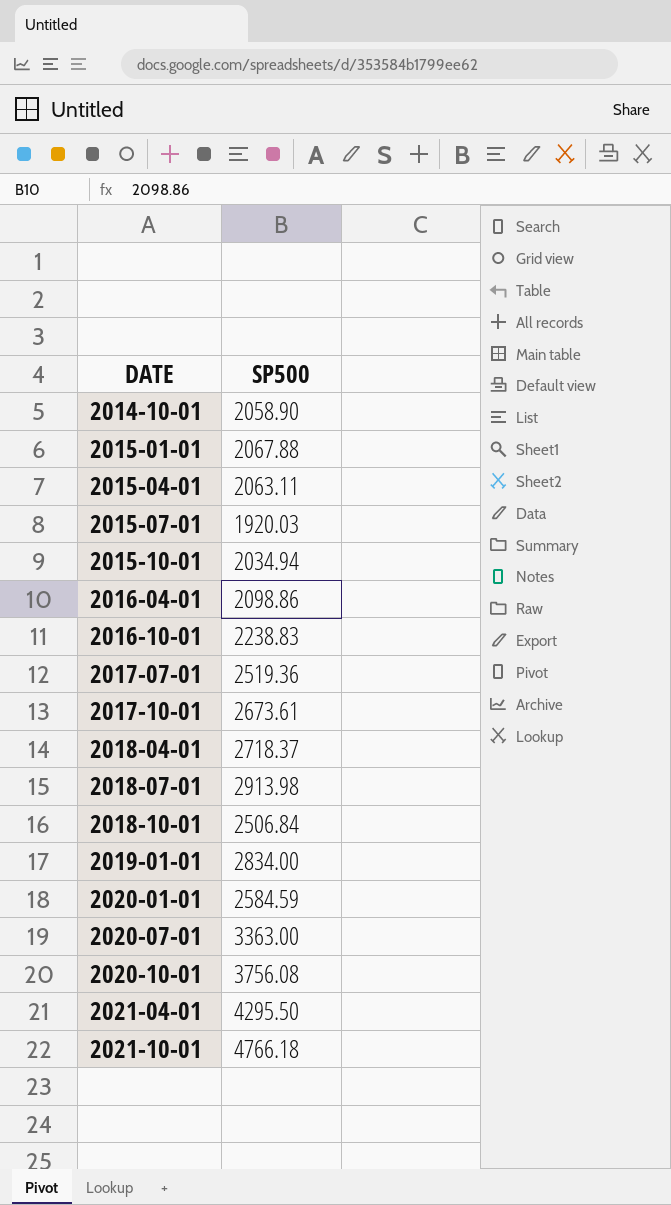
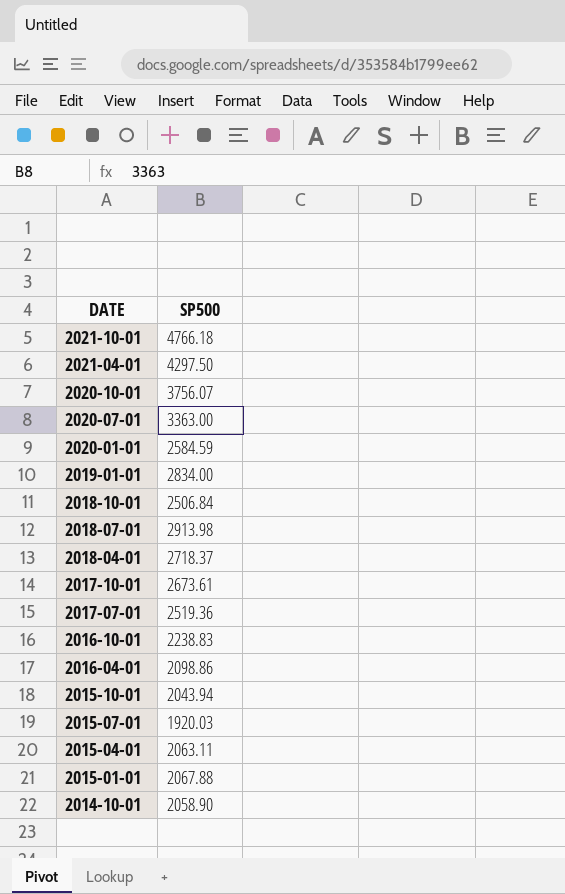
row order: DATE ascending -> DATE descending
2021-04-01 | SP500: 4295.50 -> 4297.50
2020-10-01 | SP500: 3756.08 -> 3756.07
2015-10-01 | SP500: 2034.94 -> 2043.94

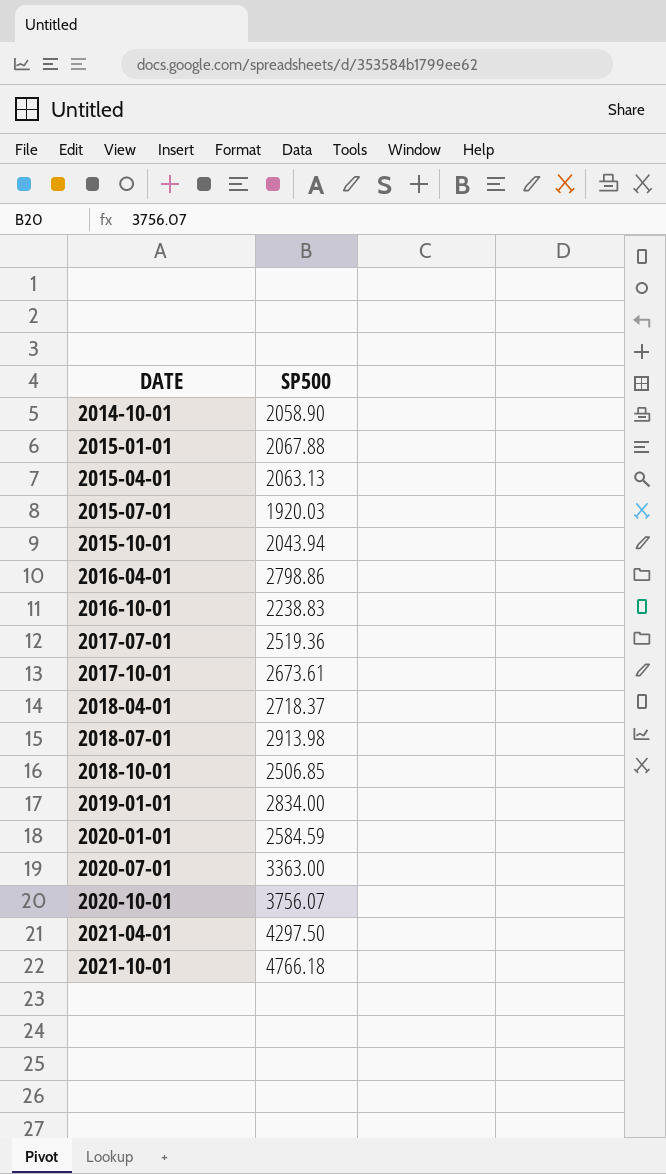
row order: DATE descending -> DATE ascending
2015-04-01 | SP500: 2063.11 -> 2063.13
2016-04-01 | SP500: 2098.86 -> 2798.86
2018-10-01 | SP500: 2506.84 -> 2506.85

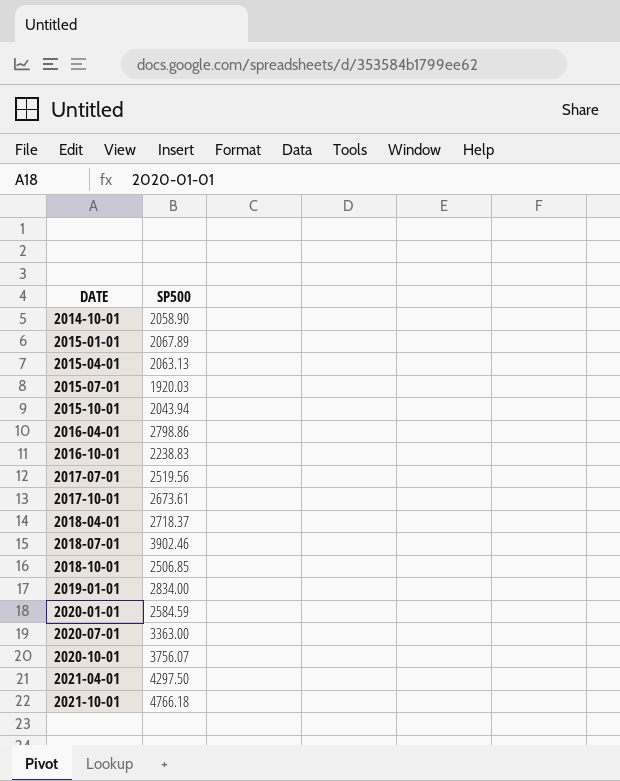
2015-01-01 | SP500: 2067.88 -> 2067.89
2017-07-01 | SP500: 2519.36 -> 2519.56
2018-07-01 | SP500: 2913.98 -> 3902.46

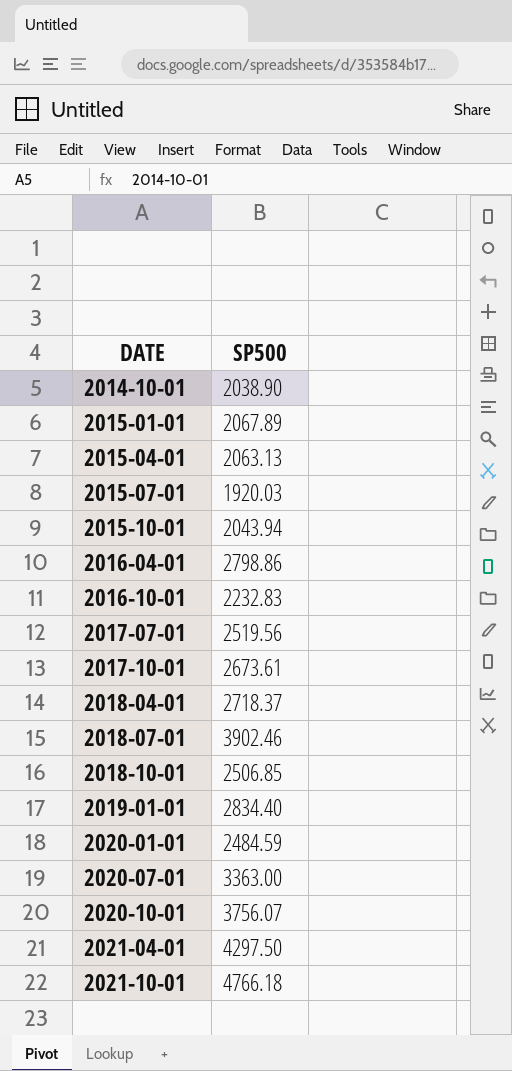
2014-10-01 | SP500: 2058.90 -> 2038.90
2016-10-01 | SP500: 2238.83 -> 2232.83
2019-01-01 | SP500: 2834.00 -> 2834.40
2020-01-01 | SP500: 2584.59 -> 2484.59

